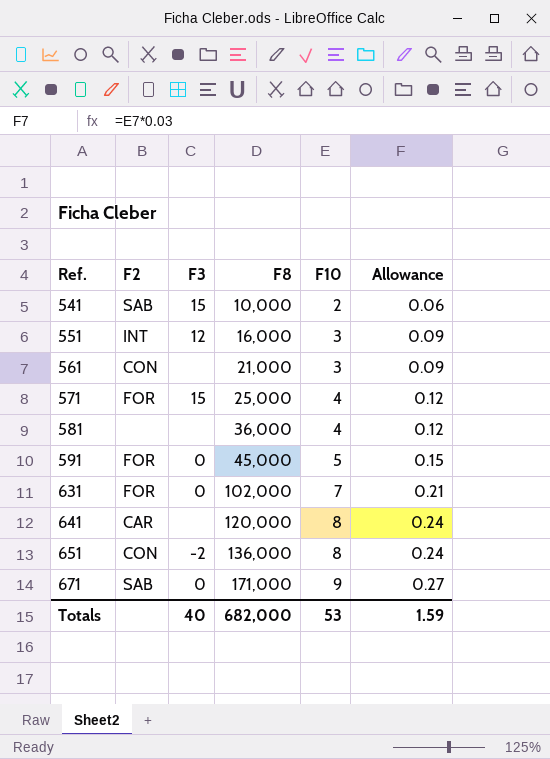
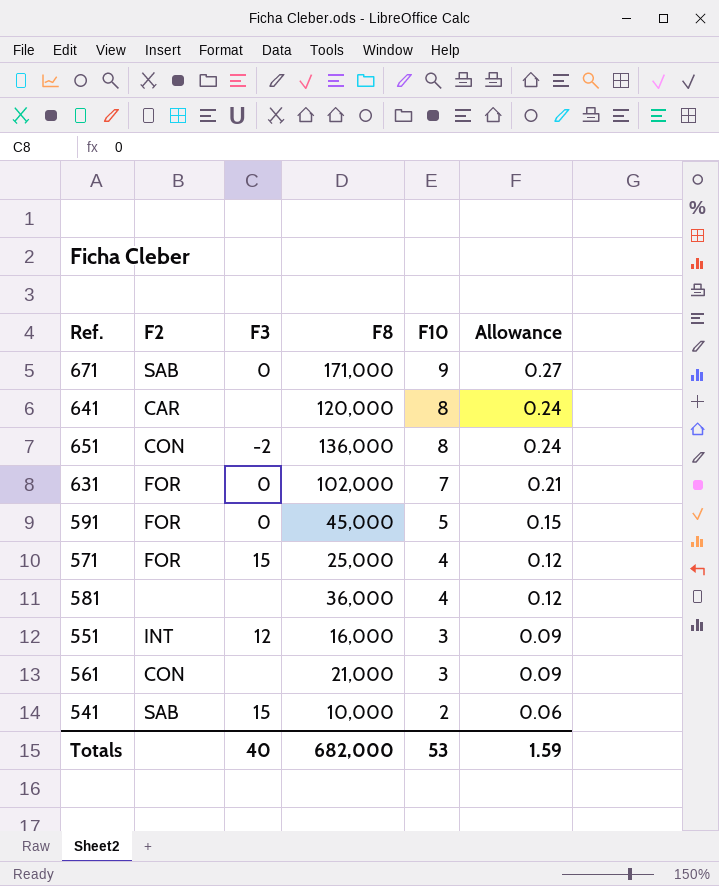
row order: Ref. ascending -> F10 descending

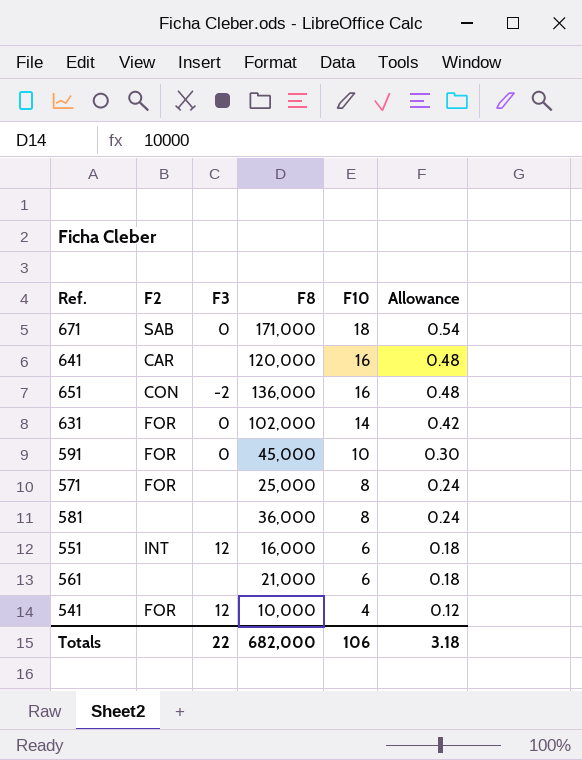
671 | F10: 9 -> 18
671 | Allowance: 0.27 -> 0.54
641 | F10: 8 -> 16
641 | Allowance: 0.24 -> 0.48
651 | F10: 8 -> 16
651 | Allowance: 0.24 -> 0.48
631 | F10: 7 -> 14
631 | Allowance: 0.21 -> 0.42
591 | F10: 5 -> 10
591 | Allowance: 0.15 -> 0.30
571 | F3: 15 -> none
571 | F10: 4 -> 8
571 | Allowance: 0.12 -> 0.24
581 | F10: 4 -> 8
581 | Allowance: 0.12 -> 0.24
551 | F10: 3 -> 6
551 | Allowance: 0.09 -> 0.18
561 | F2: CON -> none
561 | F10: 3 -> 6
561 | Allowance: 0.09 -> 0.18
541 | F2: SAB -> FOR
541 | F3: 15 -> 12
541 | F10: 2 -> 4
541 | Allowance: 0.06 -> 0.12
Totals | F3: 40 -> 22
Totals | F10: 53 -> 106
Totals | Allowance: 1.59 -> 3.18

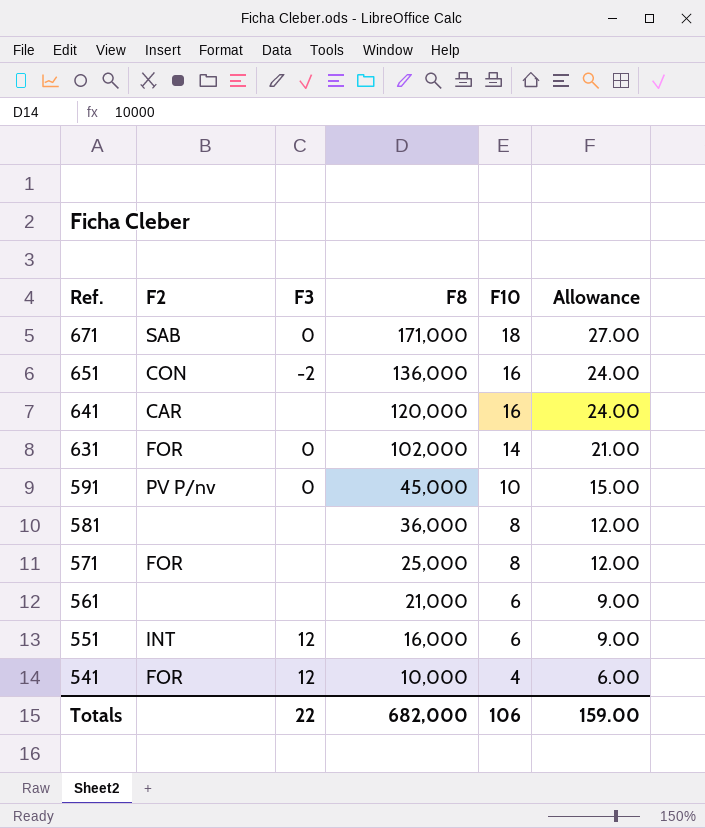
row order: F10 descending -> Ref. descending
column Allowance | formula: [F10] * 0.03 -> [F10] * 1.5
591 | F2: FOR -> PV P/nv
Totals | Allowance: 3.18 -> 159.00

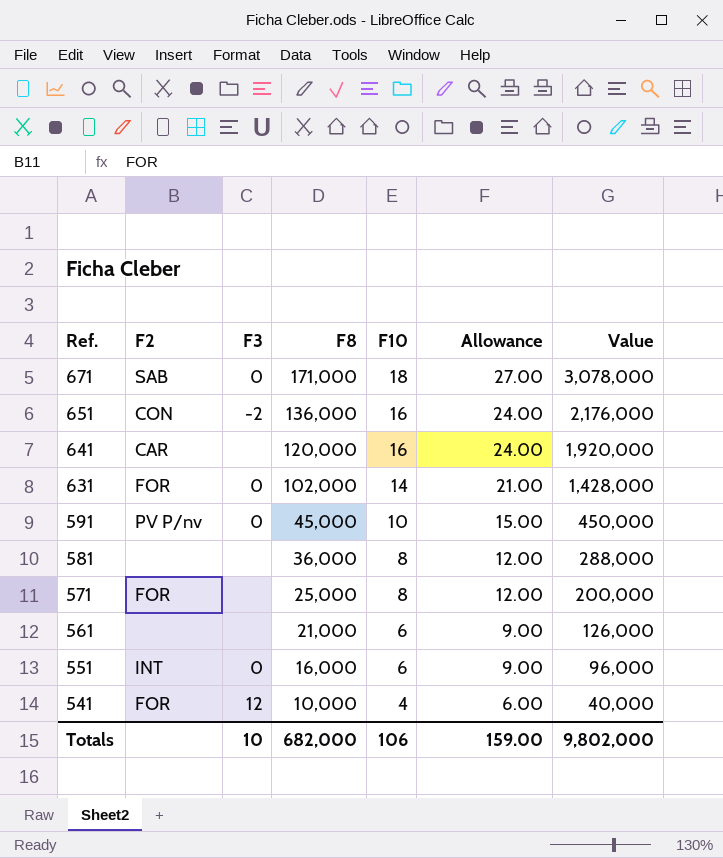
column Value | formula: none -> [F8] * [F10]
551 | F3: 12 -> 0
Totals | F3: 22 -> 10

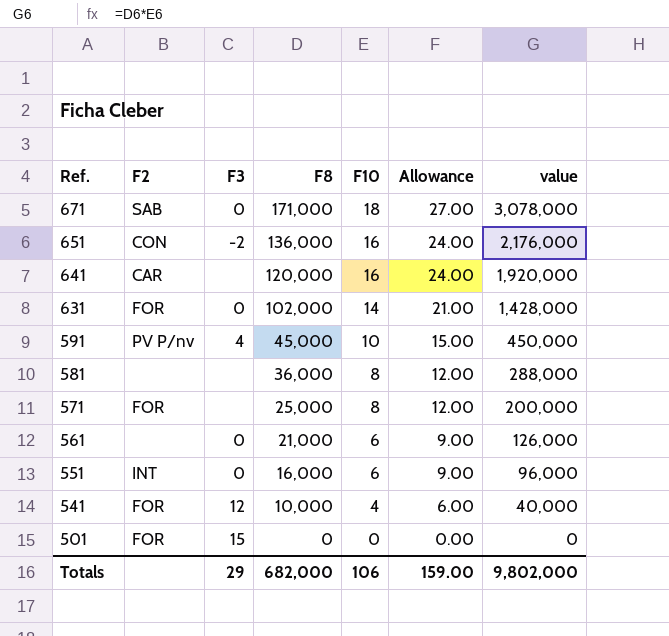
column name: Value -> value
591 | F3: 0 -> 4
561 | F3: none -> 0
row 501: none -> FOR | 15 | 0 | 0 | 0.00 | 0
Totals | F3: 10 -> 29

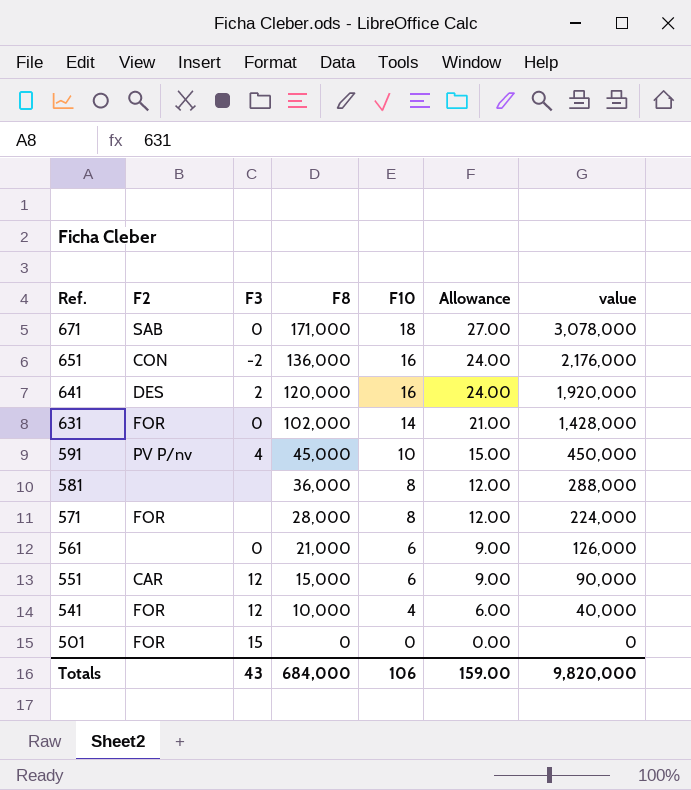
641 | F2: CAR -> DES
641 | F3: none -> 2
571 | F8: 25,000 -> 28,000
571 | value: 200,000 -> 224,000
551 | F2: INT -> CAR
551 | F3: 0 -> 12
551 | F8: 16,000 -> 15,000
551 | value: 96,000 -> 90,000
Totals | F3: 29 -> 43
Totals | F8: 682,000 -> 684,000
Totals | value: 9,802,000 -> 9,820,000

